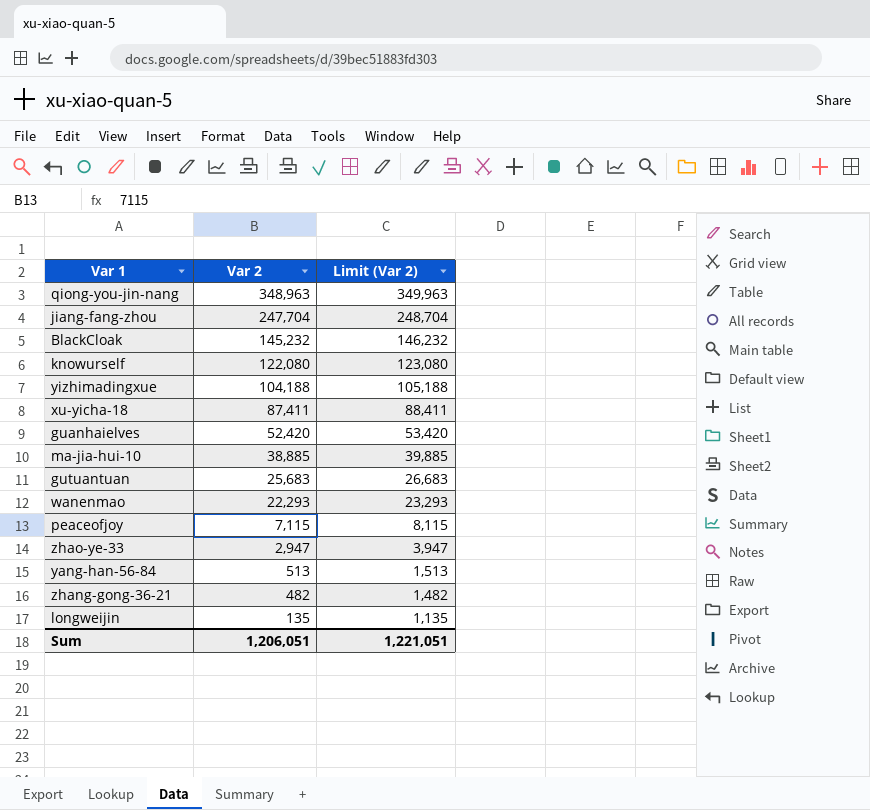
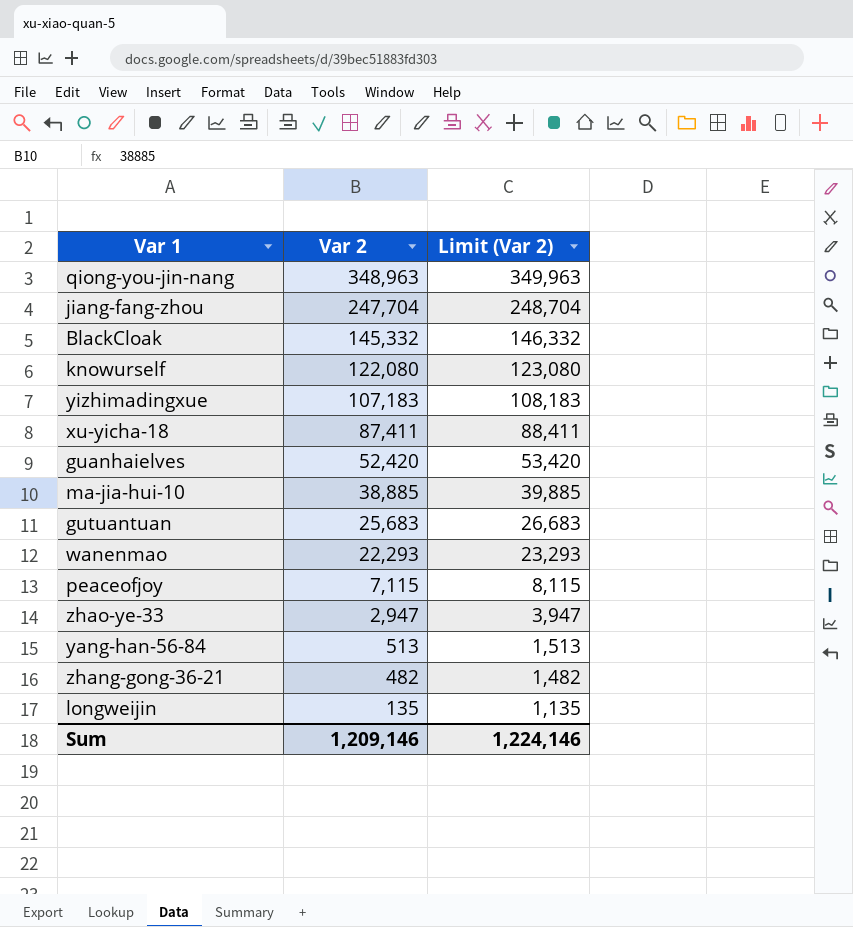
BlackCloak | Var 2: 145,232 -> 145,332
BlackCloak | Limit (Var 2): 146,232 -> 146,332
yizhimadingxue | Var 2: 104,188 -> 107,183
yizhimadingxue | Limit (Var 2): 105,188 -> 108,183
Sum | Var 2: 1,206,051 -> 1,209,146
Sum | Limit (Var 2): 1,221,051 -> 1,224,146

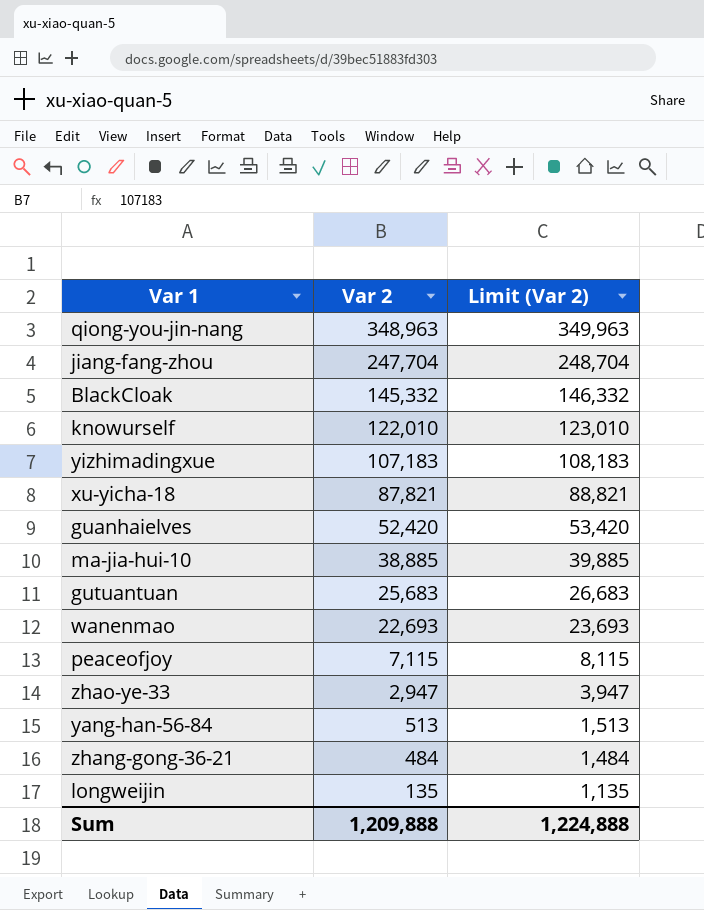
knowurself | Var 2: 122,080 -> 122,010
knowurself | Limit (Var 2): 123,080 -> 123,010
xu-yicha-18 | Var 2: 87,411 -> 87,821
xu-yicha-18 | Limit (Var 2): 88,411 -> 88,821
wanenmao | Var 2: 22,293 -> 22,693
wanenmao | Limit (Var 2): 23,293 -> 23,693
zhang-gong-36-21 | Var 2: 482 -> 484
zhang-gong-36-21 | Limit (Var 2): 1,482 -> 1,484
Sum | Var 2: 1,209,146 -> 1,209,888
Sum | Limit (Var 2): 1,224,146 -> 1,224,888

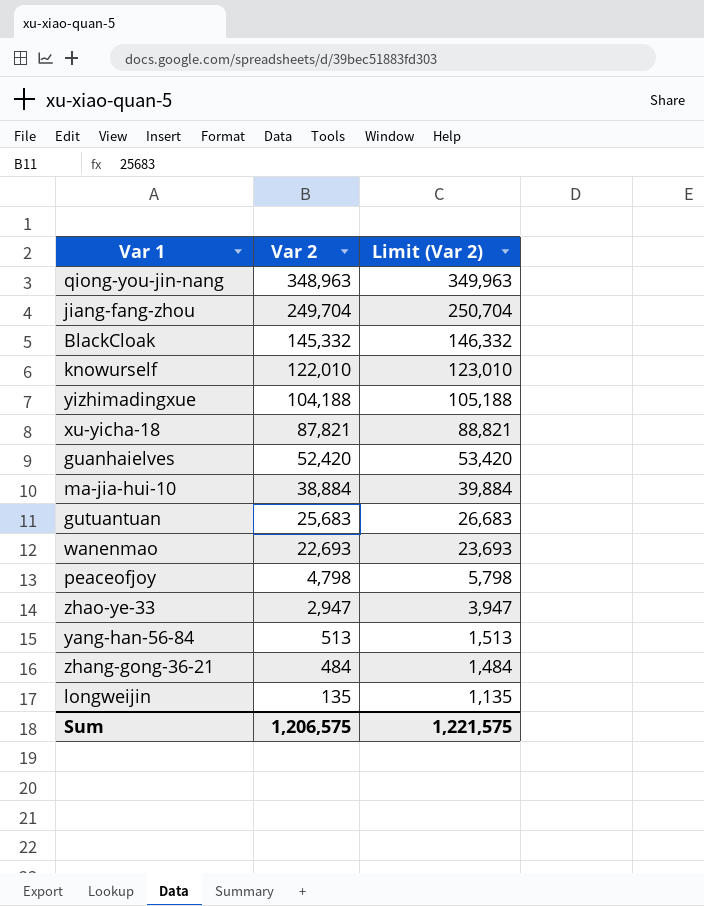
jiang-fang-zhou | Var 2: 247,704 -> 249,704
jiang-fang-zhou | Limit (Var 2): 248,704 -> 250,704
yizhimadingxue | Var 2: 107,183 -> 104,188
yizhimadingxue | Limit (Var 2): 108,183 -> 105,188
ma-jia-hui-10 | Var 2: 38,885 -> 38,884
ma-jia-hui-10 | Limit (Var 2): 39,885 -> 39,884
peaceofjoy | Var 2: 7,115 -> 4,798
peaceofjoy | Limit (Var 2): 8,115 -> 5,798
Sum | Var 2: 1,209,888 -> 1,206,575
Sum | Limit (Var 2): 1,224,888 -> 1,221,575

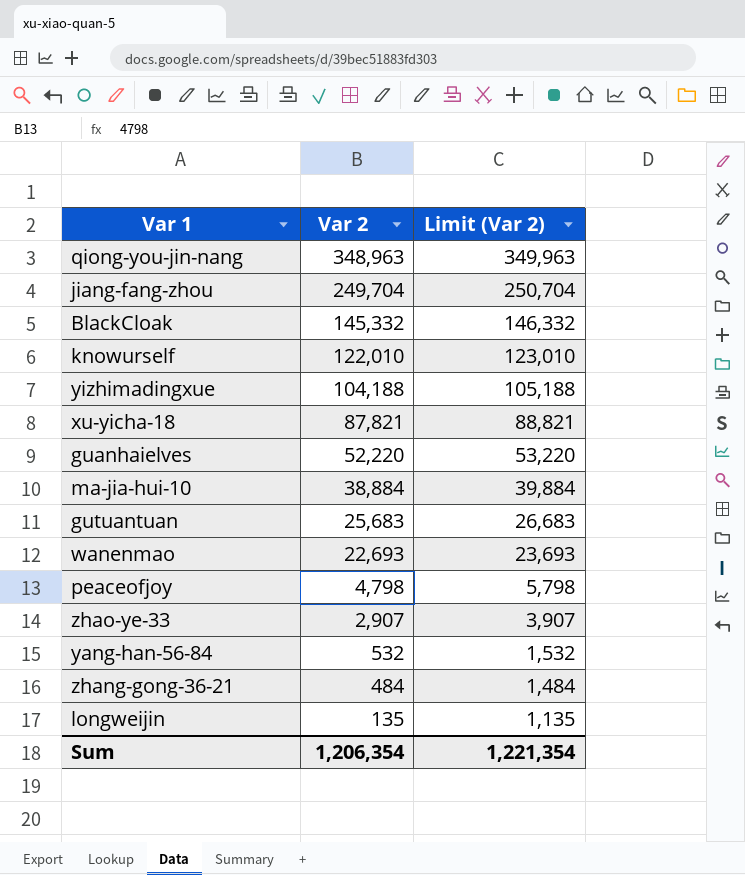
guanhaielves | Var 2: 52,420 -> 52,220
guanhaielves | Limit (Var 2): 53,420 -> 53,220
zhao-ye-33 | Var 2: 2,947 -> 2,907
zhao-ye-33 | Limit (Var 2): 3,947 -> 3,907
yang-han-56-84 | Var 2: 513 -> 532
yang-han-56-84 | Limit (Var 2): 1,513 -> 1,532
Sum | Var 2: 1,206,575 -> 1,206,354
Sum | Limit (Var 2): 1,221,575 -> 1,221,354

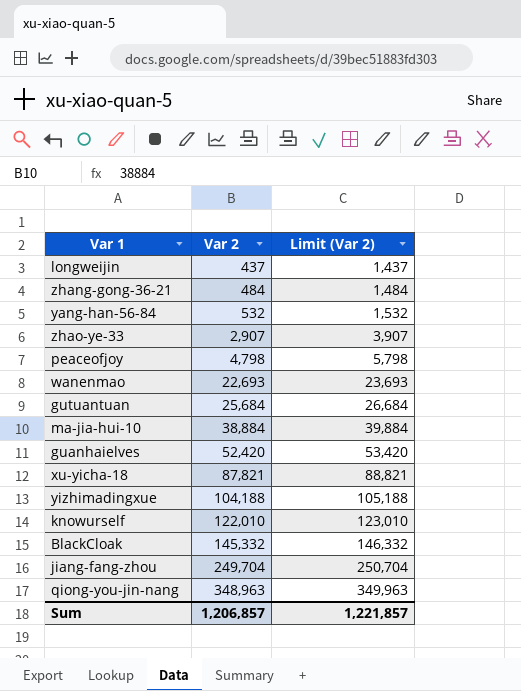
row order: Var 2 descending -> Var 2 ascending
longweijin | Var 2: 135 -> 437
longweijin | Limit (Var 2): 1,135 -> 1,437
gutuantuan | Var 2: 25,683 -> 25,684
gutuantuan | Limit (Var 2): 26,683 -> 26,684
guanhaielves | Var 2: 52,220 -> 52,420
guanhaielves | Limit (Var 2): 53,220 -> 53,420
Sum | Var 2: 1,206,354 -> 1,206,857
Sum | Limit (Var 2): 1,221,354 -> 1,221,857

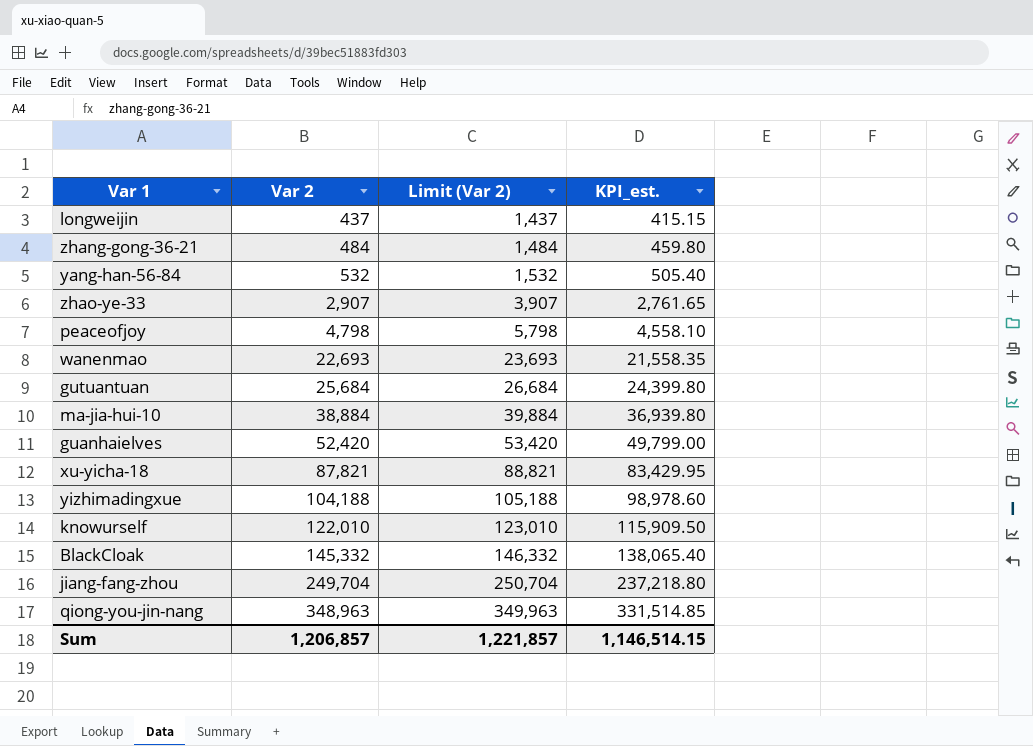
column KPI_est. | formula: none -> [Var 2] * 0.95

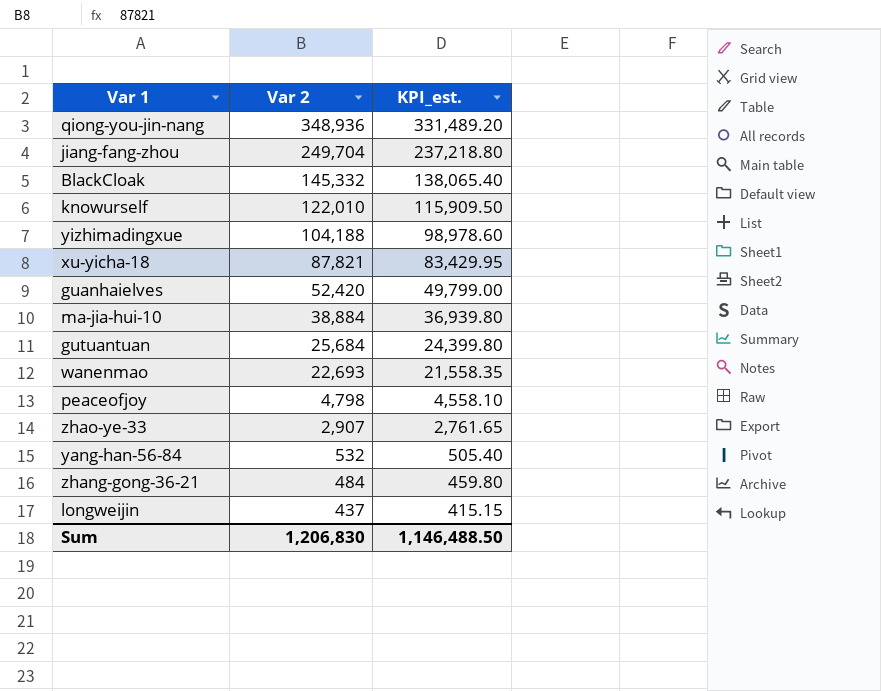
row order: Var 2 ascending -> Var 2 descending
column Limit (Var 2) | formula: [Var 2] + 1000 -> none
qiong-you-jin-nang | Var 2: 348,963 -> 348,936
qiong-you-jin-nang | KPI_est.: 331,514.85 -> 331,489.20
Sum | Var 2: 1,206,857 -> 1,206,830
Sum | KPI_est.: 1,146,514.15 -> 1,146,488.50

